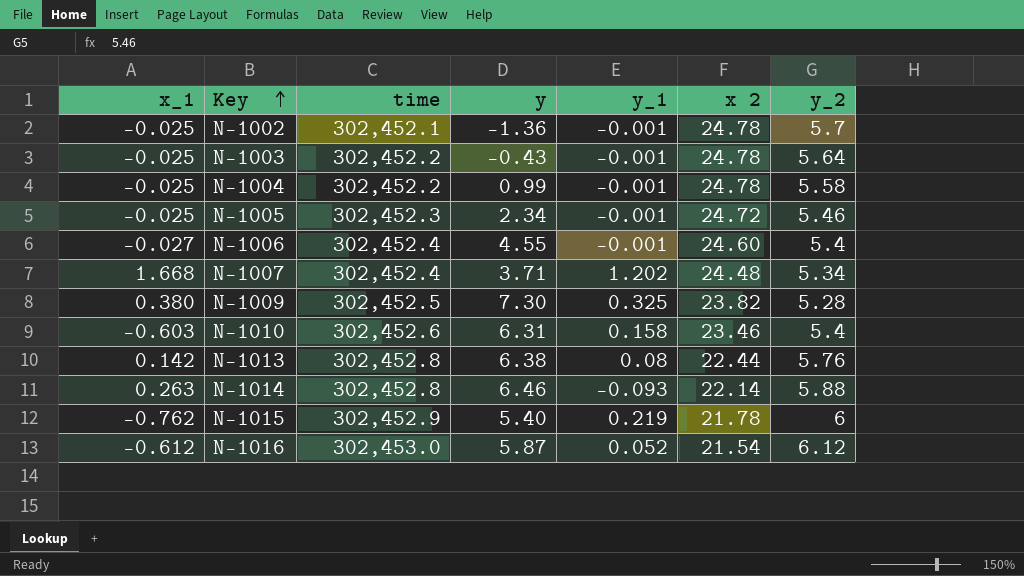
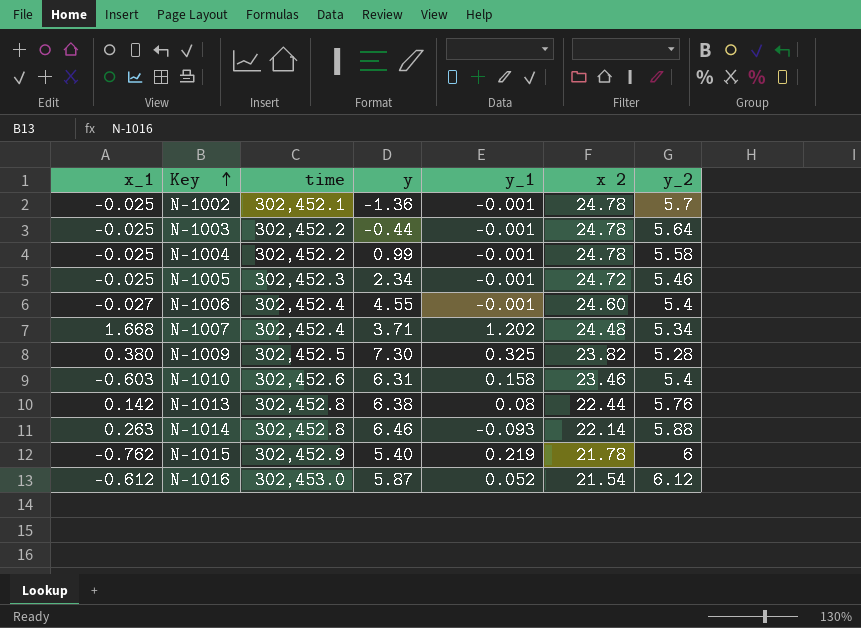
N-1003 | y: -0.43 -> -0.44

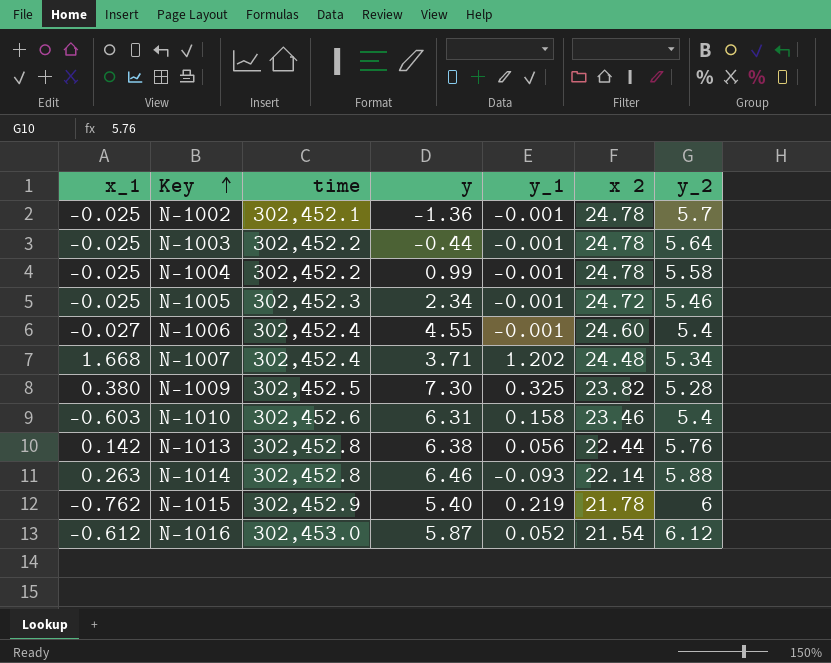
N-1013 | y_1: 0.08 -> 0.056

